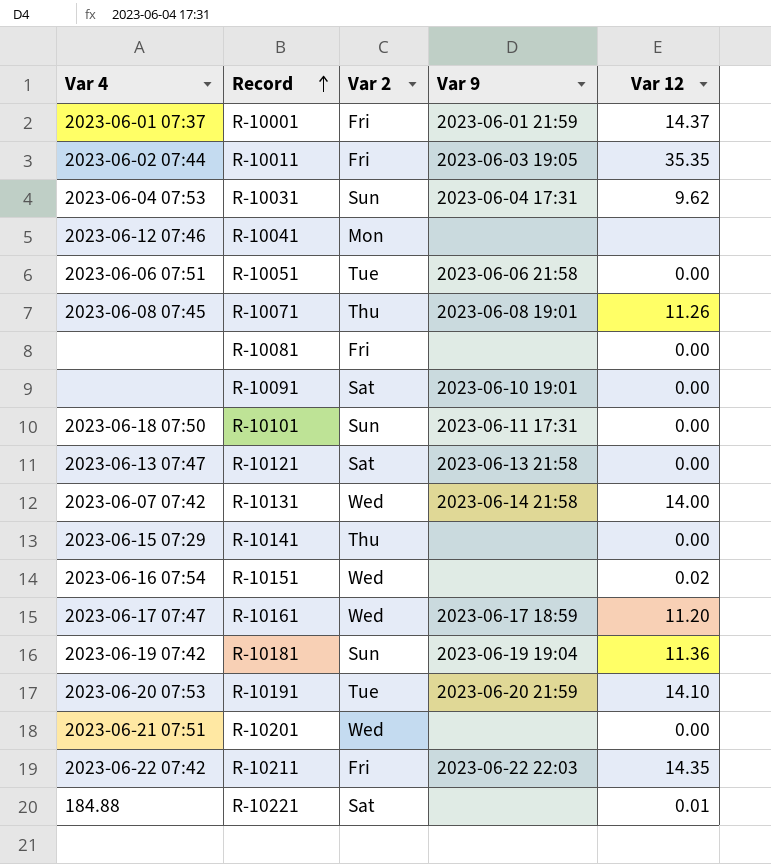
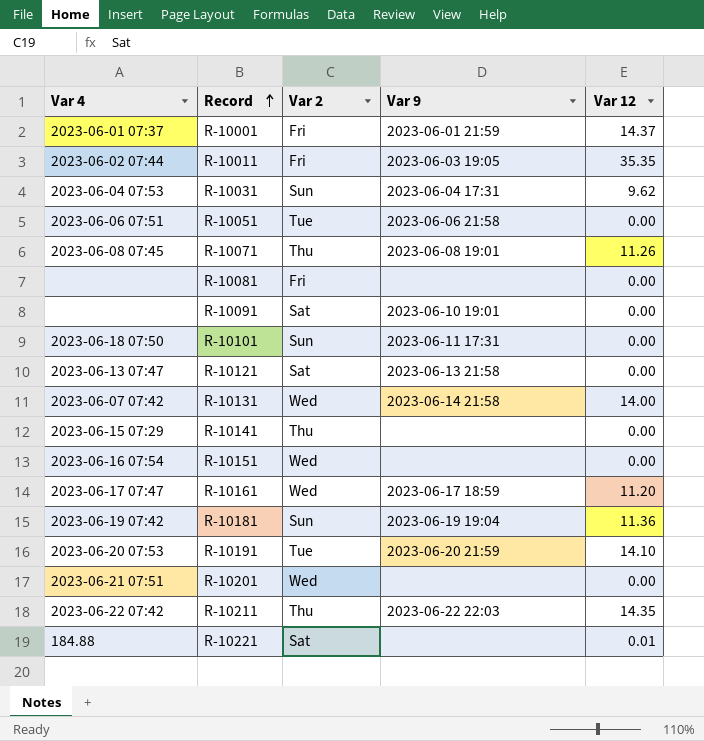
row R-10041: 2023-06-12 07:46 | Mon | none | none -> none
R-10151 | Var 12: 0.02 -> 0.00
R-10211 | Var 2: Fri -> Thu

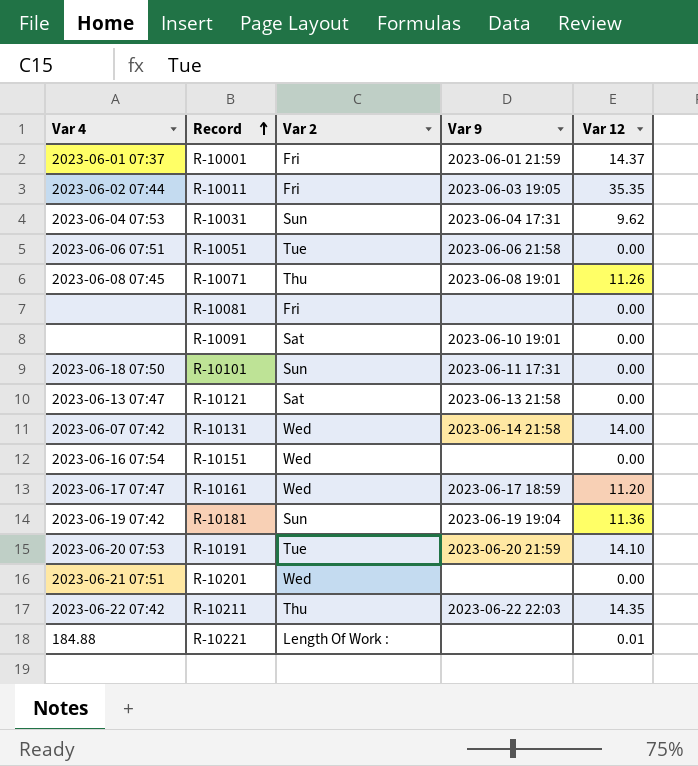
row R-10141: 2023-06-15 07:29 | Thu | none | 0.00 -> none
R-10221 | Var 2: Sat -> Length Of Work :

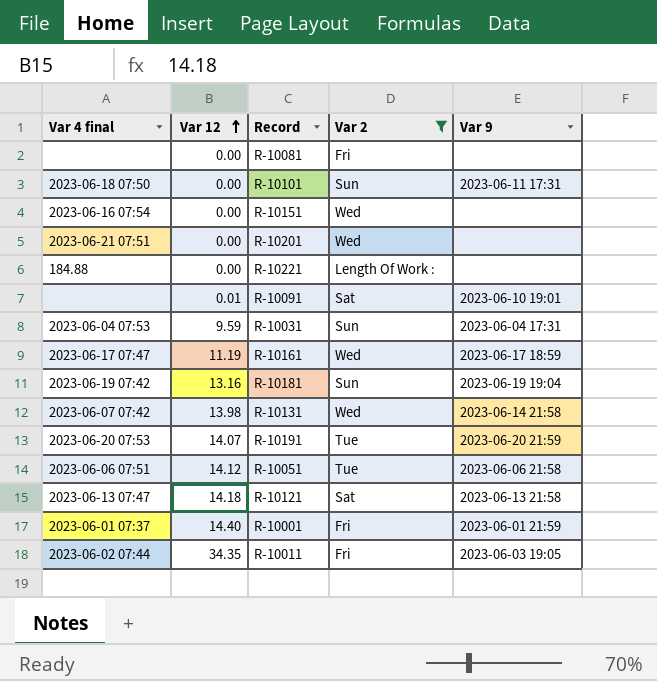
filter: none -> Var 2 != Thu
row order: Record ascending -> Var 12 ascending
column name: Var 4 -> Var 4 final
column Var 12 | position: 5 -> 2
R-10221 | Var 12: 0.01 -> 0.00
R-10091 | Var 12: 0.00 -> 0.01
R-10031 | Var 12: 9.62 -> 9.59
R-10161 | Var 12: 11.20 -> 11.19
R-10181 | Var 12: 11.36 -> 13.16
R-10131 | Var 12: 14.00 -> 13.98
R-10191 | Var 12: 14.10 -> 14.07
R-10051 | Var 12: 0.00 -> 14.12
R-10121 | Var 12: 0.00 -> 14.18
R-10001 | Var 12: 14.37 -> 14.40
R-10011 | Var 12: 35.35 -> 34.35

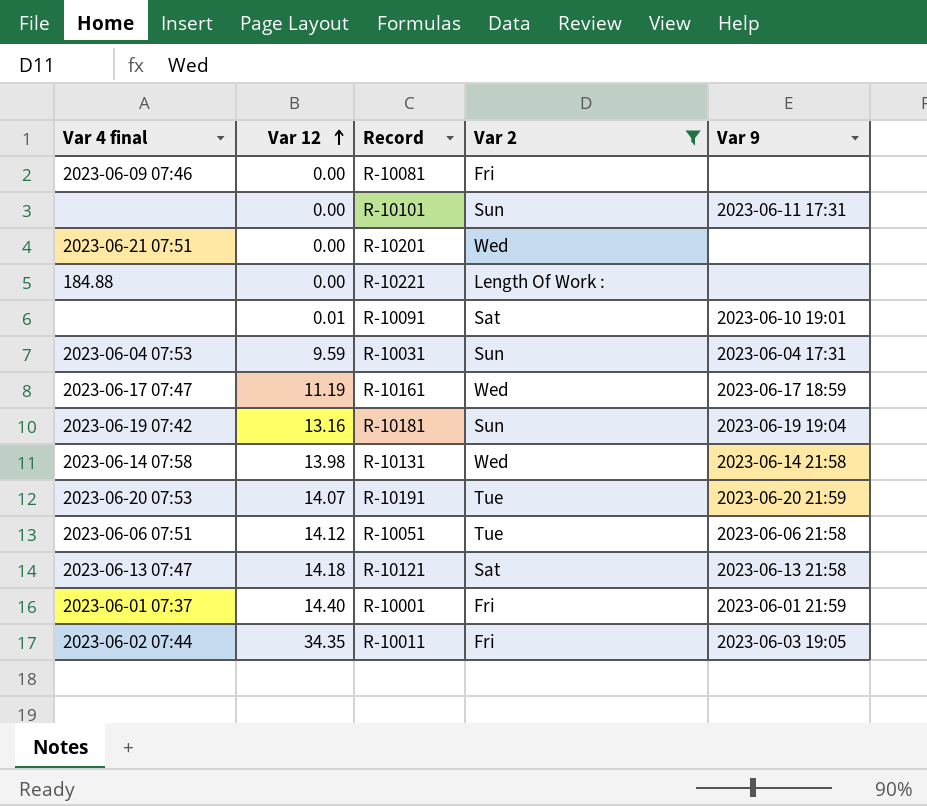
row R-10151: 2023-06-16 07:54 | 0.00 | Wed | none -> none
R-10081 | Var 4 final: none -> 2023-06-09 07:46
R-10101 | Var 4 final: 2023-06-18 07:50 -> none
R-10131 | Var 4 final: 2023-06-07 07:42 -> 2023-06-14 07:58

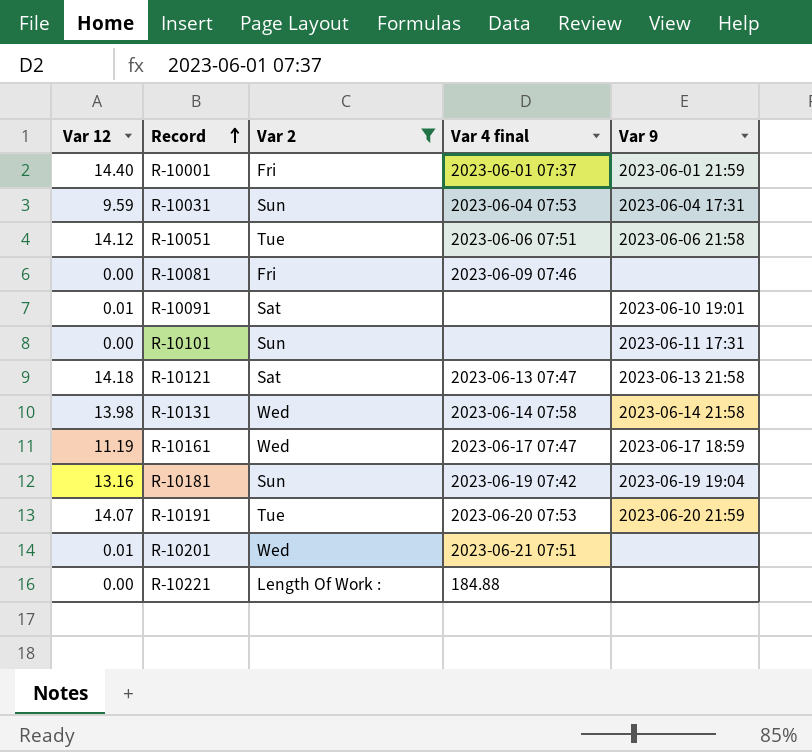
row order: Var 12 ascending -> Record ascending
column Var 4 final | position: 1 -> 4
row R-10011: 2023-06-02 07:44 | 34.35 | Fri | 2023-06-03 19:05 -> none
R-10201 | Var 12: 0.00 -> 0.01

